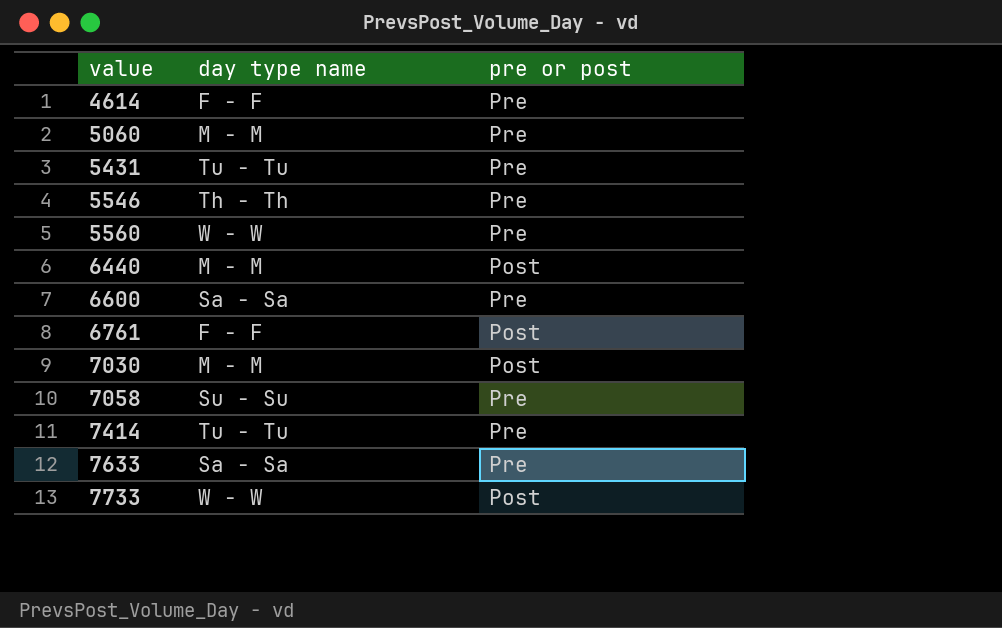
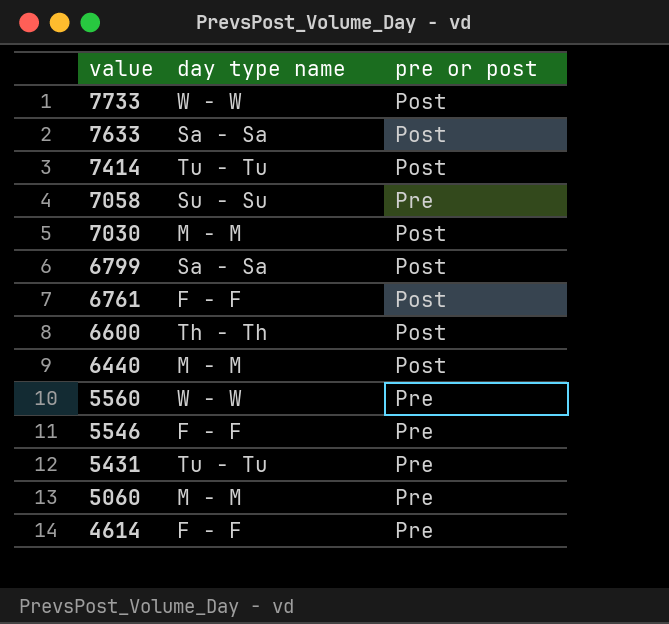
row order: value ascending -> value descending
7633 | pre or post: Pre -> Post
7414 | pre or post: Pre -> Post
row 6799: none -> Sa - Sa | Post
6600 | day type name: Sa - Sa -> Th - Th
6600 | pre or post: Pre -> Post
5546 | day type name: Th - Th -> F - F

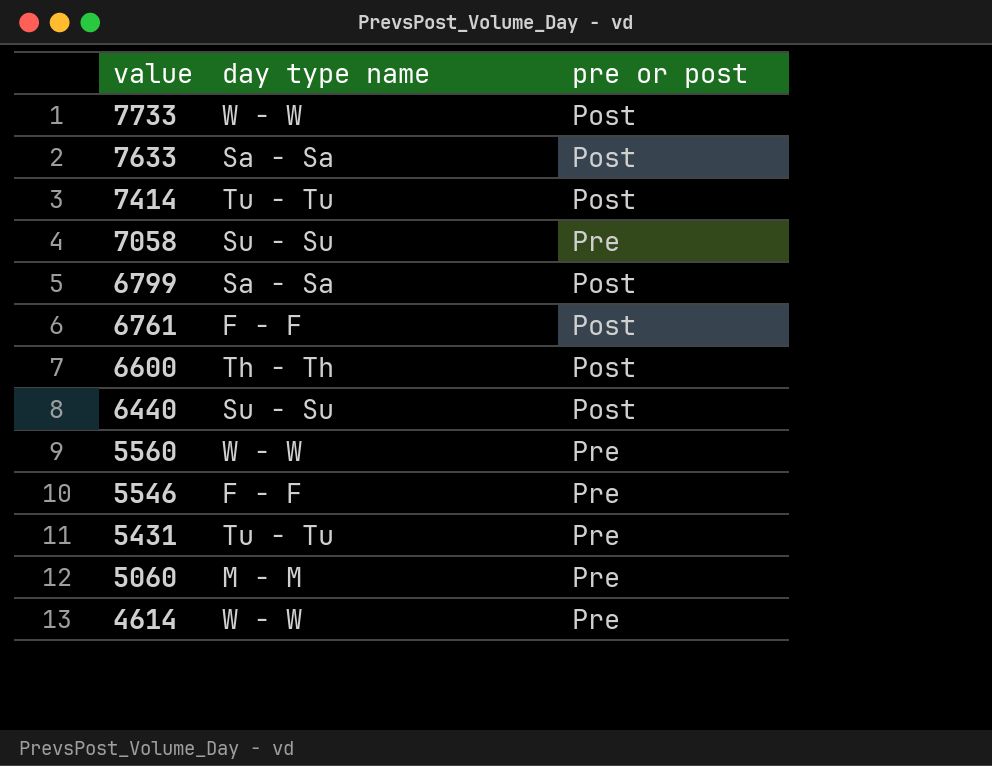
row 7030: M - M | Post -> none
6440 | day type name: M - M -> Su - Su
4614 | day type name: F - F -> W - W

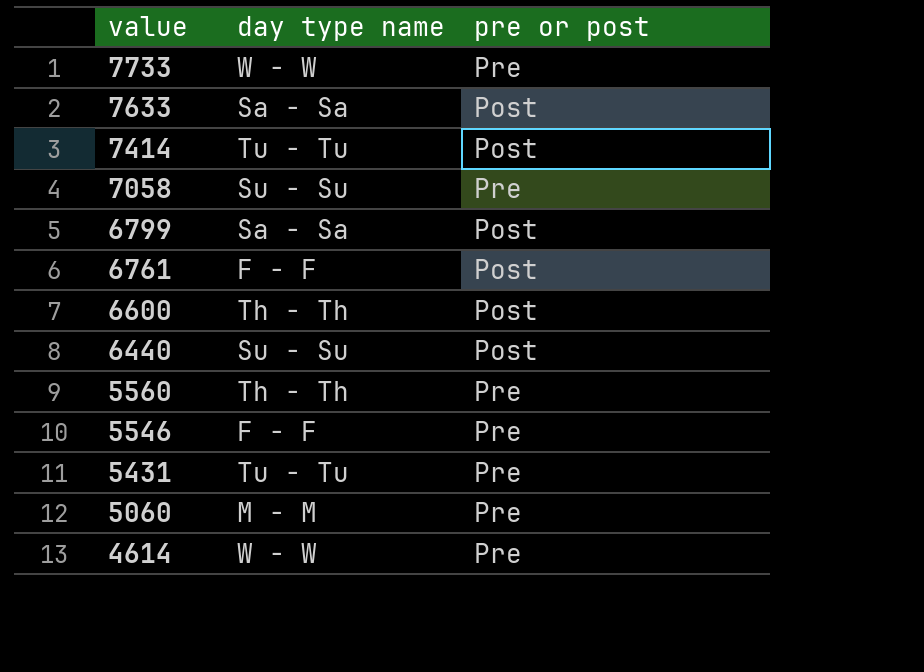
7733 | pre or post: Post -> Pre
5560 | day type name: W - W -> Th - Th

